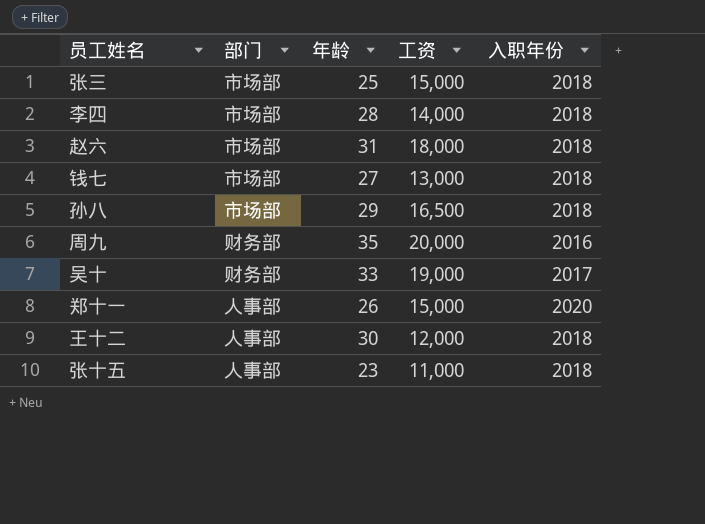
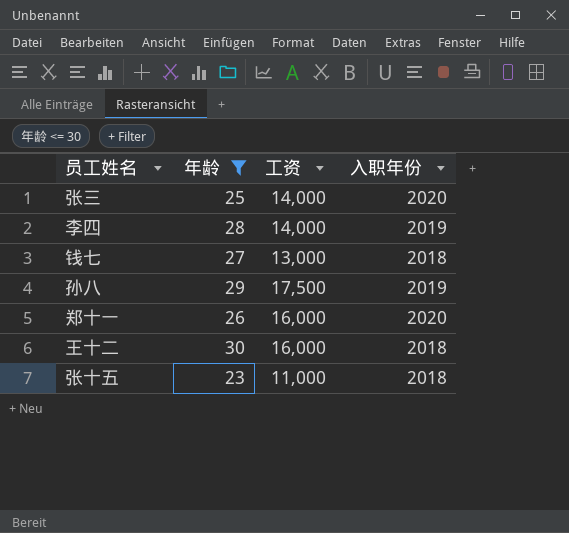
filter: none -> 年龄 <= 30
column 部门 | position: 2 -> none
张三 | 工资: 15,000 -> 14,000
张三 | 入职年份: 2018 -> 2020
李四 | 入职年份: 2018 -> 2019
孙八 | 工资: 16,500 -> 17,500
孙八 | 入职年份: 2018 -> 2019
郑十一 | 工资: 15,000 -> 16,000
王十二 | 工资: 12,000 -> 16,000

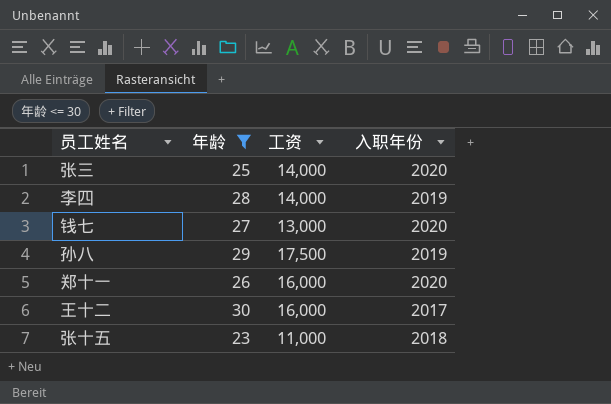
钱七 | 入职年份: 2018 -> 2020
王十二 | 入职年份: 2018 -> 2017

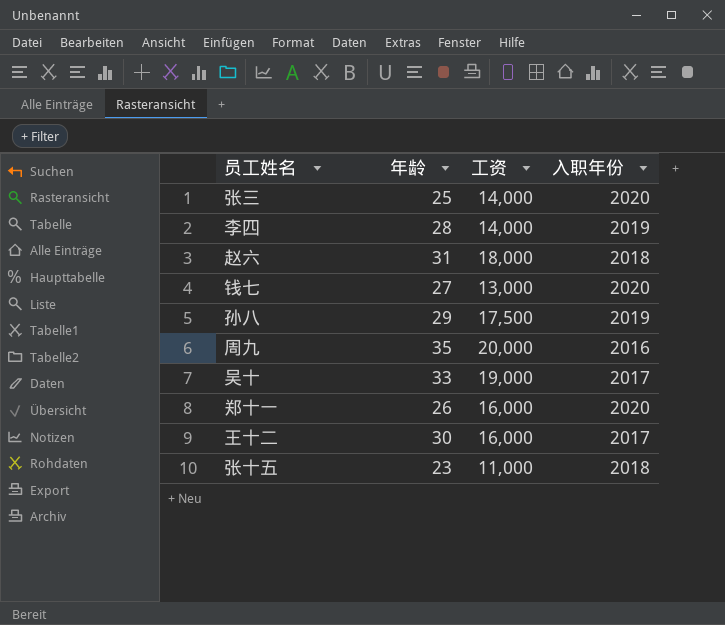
filter: 年龄 <= 30 -> none

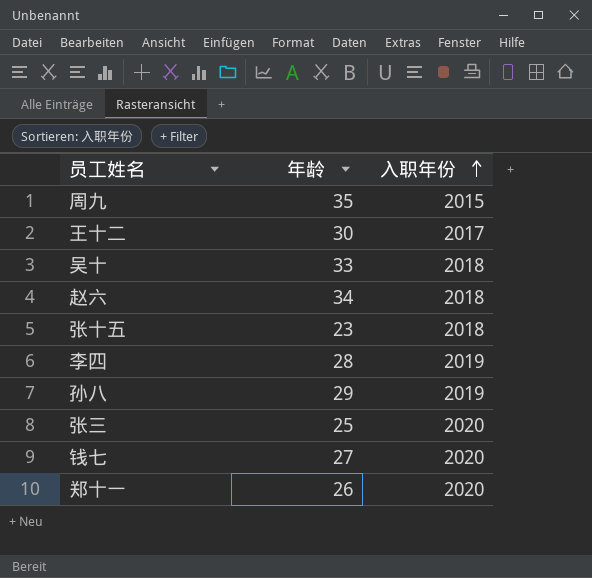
row order: none -> 入职年份 ascending
column 工资 | position: 3 -> none
周九 | 入职年份: 2016 -> 2015
吴十 | 入职年份: 2017 -> 2018
赵六 | 年龄: 31 -> 34

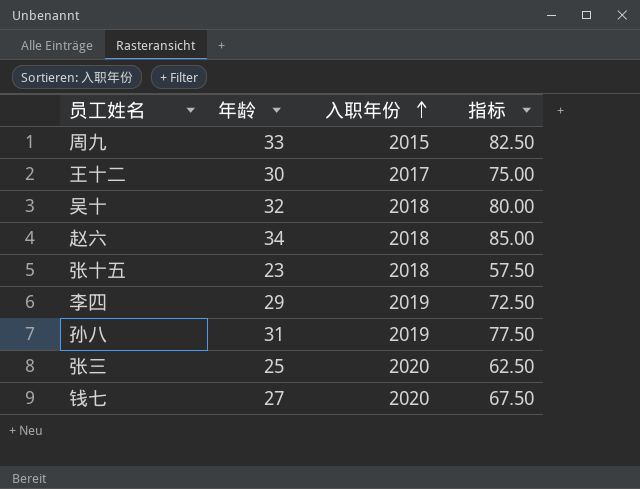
column 指标 | formula: none -> [年龄] * 2.5
row 郑十一: 26 | 2020 -> none
周九 | 年龄: 35 -> 33
吴十 | 年龄: 33 -> 32
李四 | 年龄: 28 -> 29
孙八 | 年龄: 29 -> 31

